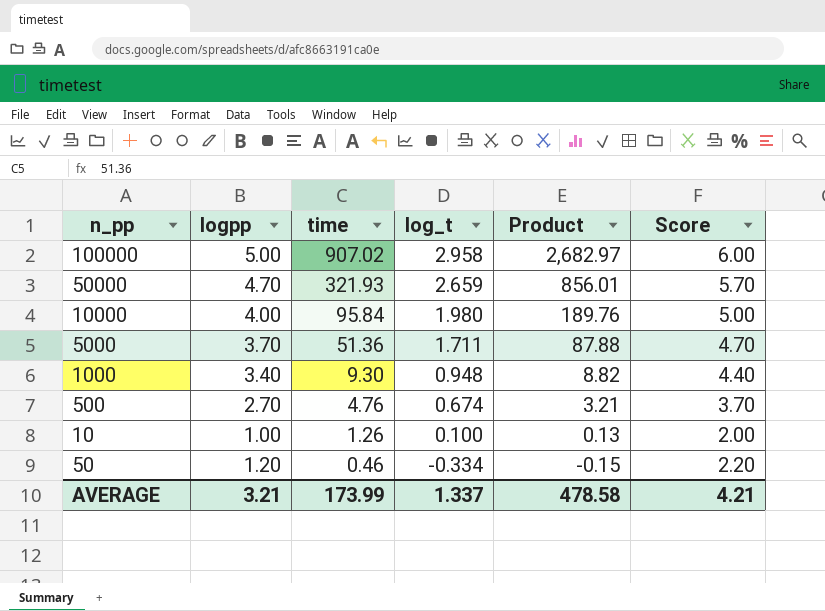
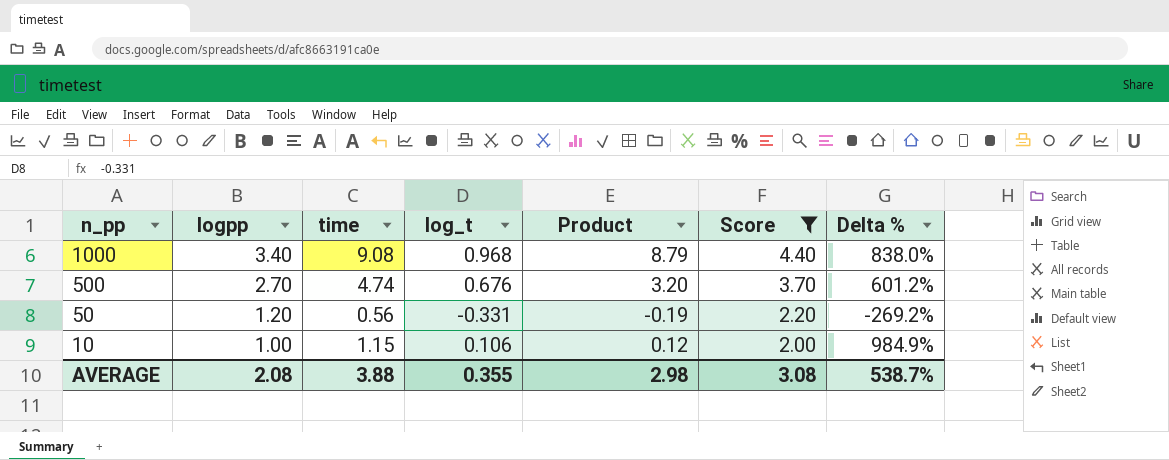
filter: none -> Score <= 4.40
row order: time descending -> n_pp descending
column Delta % | formula: none -> ([time] - [log_t]) / [log_t]
1000 | time: 9.30 -> 9.08
1000 | log_t: 0.948 -> 0.968
1000 | Product: 8.82 -> 8.79
500 | time: 4.76 -> 4.74
500 | log_t: 0.674 -> 0.676
500 | Product: 3.21 -> 3.20
50 | time: 0.46 -> 0.56
50 | log_t: -0.334 -> -0.331
50 | Product: -0.15 -> -0.19
10 | time: 1.26 -> 1.15
10 | log_t: 0.100 -> 0.106
10 | Product: 0.13 -> 0.12
AVERAGE | logpp: 3.21 -> 2.08
AVERAGE | time: 173.99 -> 3.88
AVERAGE | log_t: 1.337 -> 0.355
AVERAGE | Product: 478.58 -> 2.98
AVERAGE | Score: 4.21 -> 3.08

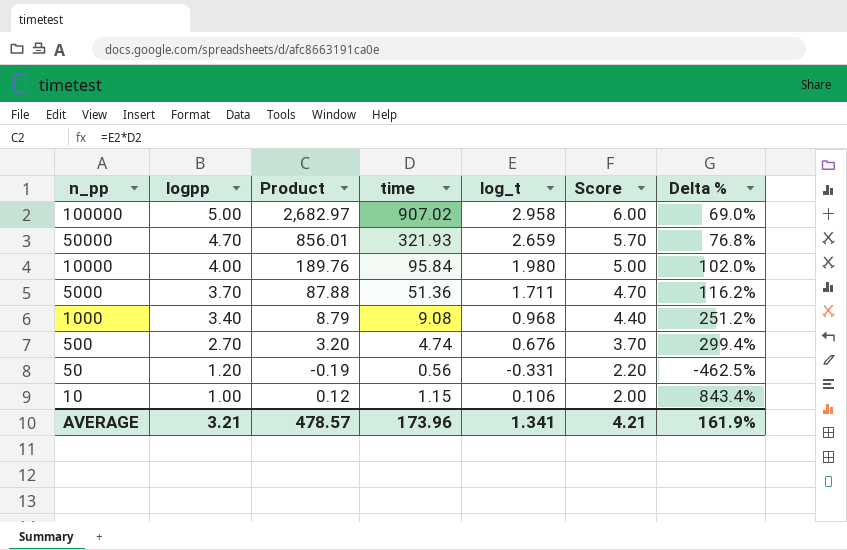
filter: Score <= 4.40 -> none
column Product | position: 5 -> 3
column Delta % | formula: ([time] - [log_t]) / [log_t] -> ([logpp] - [log_t]) / [log_t]
AVERAGE | logpp: 2.08 -> 3.21
AVERAGE | Product: 2.98 -> 478.57
AVERAGE | time: 3.88 -> 173.96
AVERAGE | log_t: 0.355 -> 1.341
AVERAGE | Score: 3.08 -> 4.21
AVERAGE | Delta %: 538.7% -> 161.9%

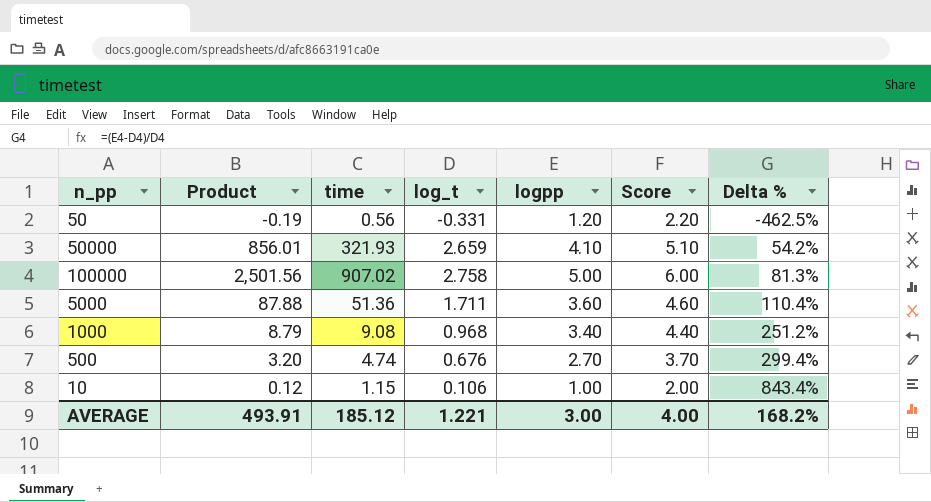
row order: n_pp descending -> Delta % ascending
column logpp | position: 2 -> 5
row 10000: 4.00 | 189.76 | 95.84 | 1.980 | 5.00 | 102.0% -> none
50000 | logpp: 4.70 -> 4.10
50000 | Score: 5.70 -> 5.10
50000 | Delta %: 76.8% -> 54.2%
100000 | Product: 2,682.97 -> 2,501.56
100000 | log_t: 2.958 -> 2.758
100000 | Delta %: 69.0% -> 81.3%
5000 | logpp: 3.70 -> 3.60
5000 | Score: 4.70 -> 4.60
5000 | Delta %: 116.2% -> 110.4%
AVERAGE | Product: 478.57 -> 493.91
AVERAGE | time: 173.96 -> 185.12
AVERAGE | log_t: 1.341 -> 1.221
AVERAGE | logpp: 3.21 -> 3.00
AVERAGE | Score: 4.21 -> 4.00
AVERAGE | Delta %: 161.9% -> 168.2%

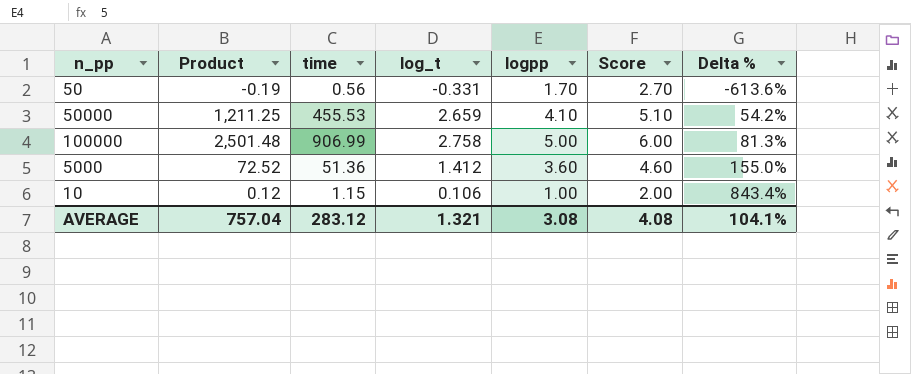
row 1000: 8.79 | 9.08 | 0.968 | 3.40 | 4.40 | 251.2% -> none
row 500: 3.20 | 4.74 | 0.676 | 2.70 | 3.70 | 299.4% -> none
50 | logpp: 1.20 -> 1.70
50 | Score: 2.20 -> 2.70
50 | Delta %: -462.5% -> -613.6%
50000 | Product: 856.01 -> 1,211.25
50000 | time: 321.93 -> 455.53
100000 | Product: 2,501.56 -> 2,501.48
100000 | time: 907.02 -> 906.99
5000 | Product: 87.88 -> 72.52
5000 | log_t: 1.711 -> 1.412
5000 | Delta %: 110.4% -> 155.0%
AVERAGE | Product: 493.91 -> 757.04
AVERAGE | time: 185.12 -> 283.12
AVERAGE | log_t: 1.221 -> 1.321
AVERAGE | logpp: 3.00 -> 3.08
AVERAGE | Score: 4.00 -> 4.08
AVERAGE | Delta %: 168.2% -> 104.1%

